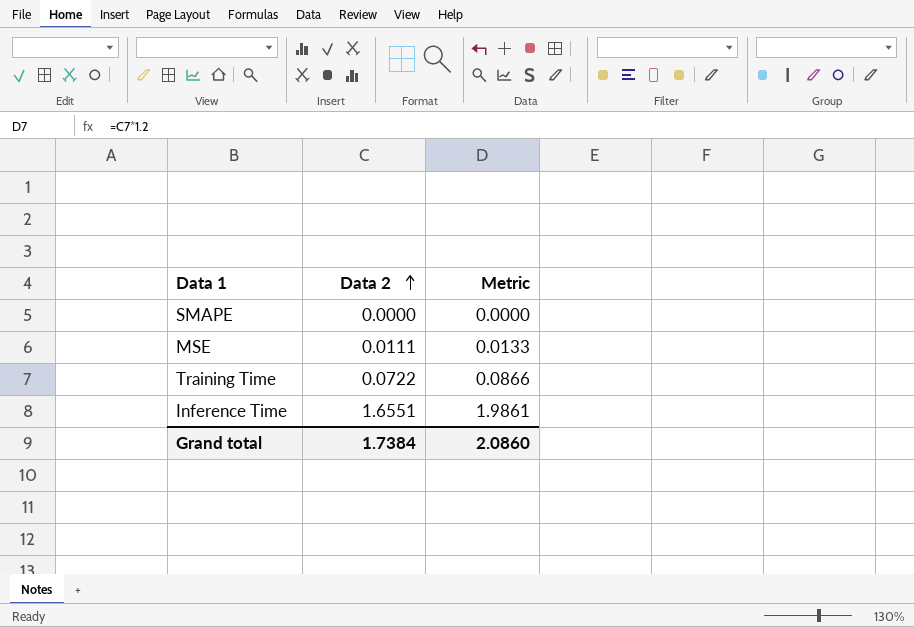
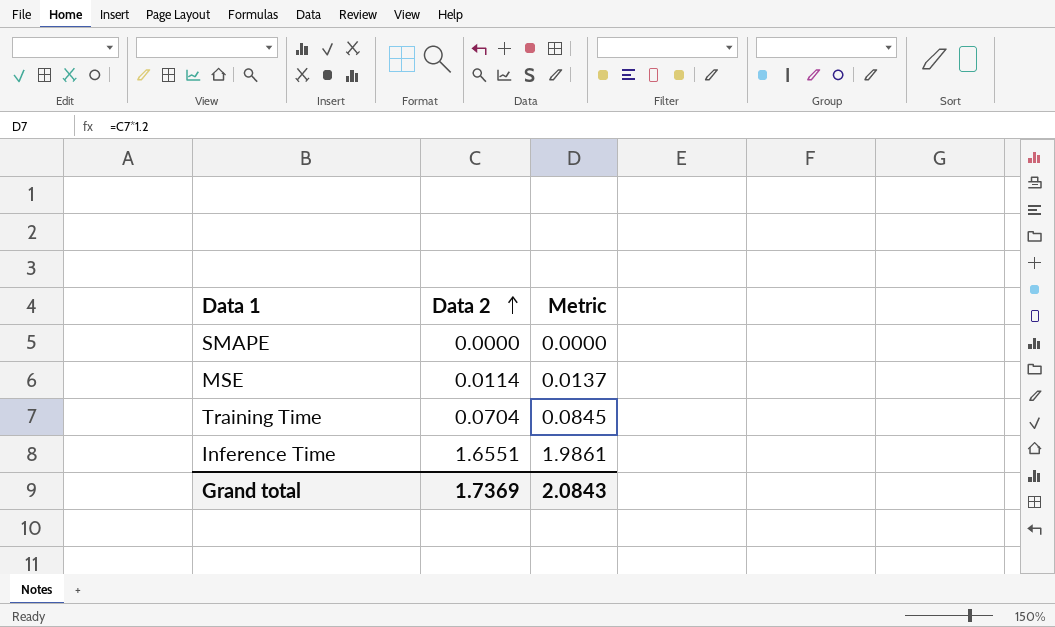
MSE | Data 2: 0.0111 -> 0.0114
MSE | Metric: 0.0133 -> 0.0137
Training Time | Data 2: 0.0722 -> 0.0704
Training Time | Metric: 0.0866 -> 0.0845
Grand total | Data 2: 1.7384 -> 1.7369
Grand total | Metric: 2.0860 -> 2.0843

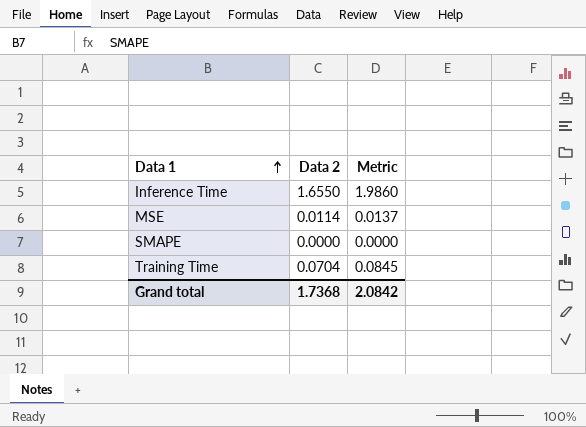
row order: Data 2 ascending -> Data 1 ascending
Inference Time | Data 2: 1.6551 -> 1.6550
Inference Time | Metric: 1.9861 -> 1.9860
Grand total | Data 2: 1.7369 -> 1.7368
Grand total | Metric: 2.0843 -> 2.0842

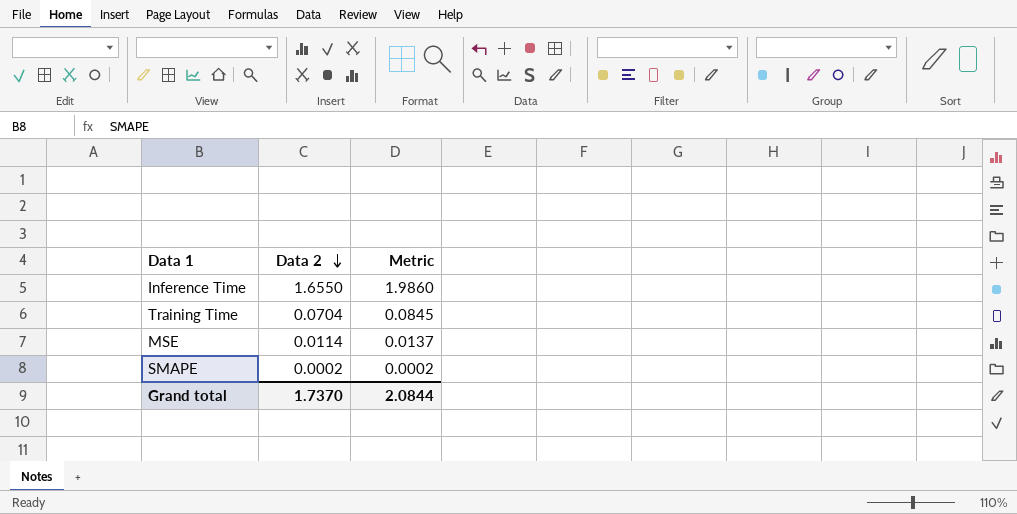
row order: Data 1 ascending -> Data 2 descending
SMAPE | Data 2: 0.0000 -> 0.0002
SMAPE | Metric: 0.0000 -> 0.0002
Grand total | Data 2: 1.7368 -> 1.7370
Grand total | Metric: 2.0842 -> 2.0844

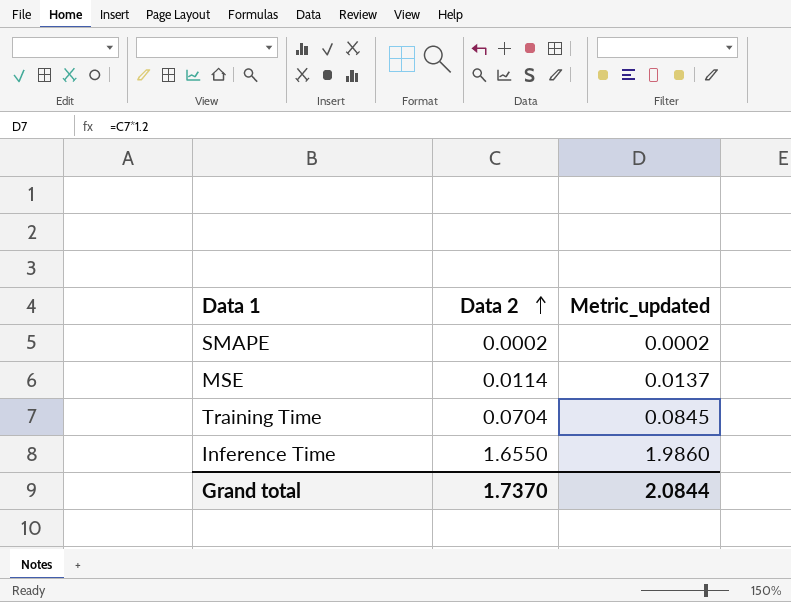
row order: Data 2 descending -> Data 2 ascending
column name: Metric -> Metric_updated

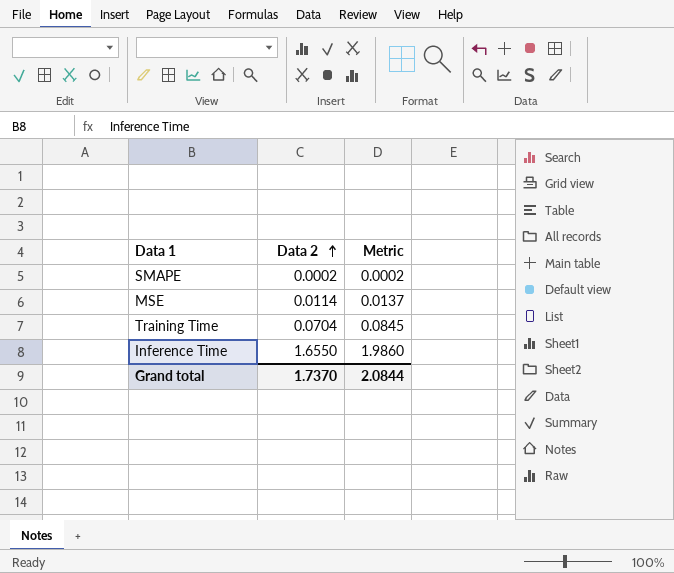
column name: Metric_updated -> Metric

